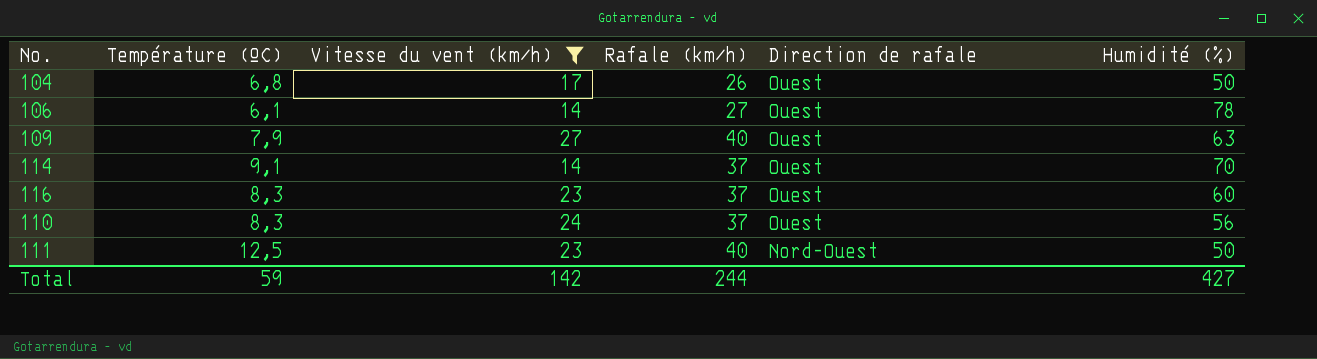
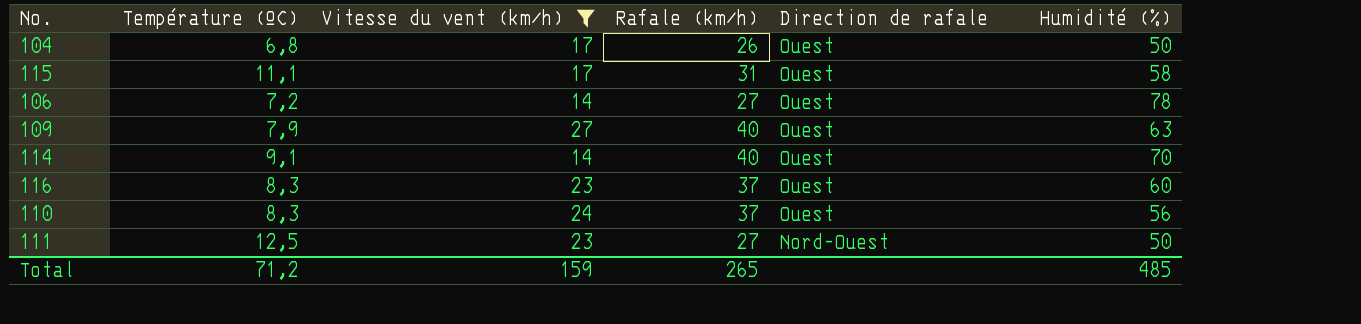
row 115: none -> 11,1 | 17 | 31 | Ouest | 58
106 | Température (ºC): 6,1 -> 7,2
114 | Rafale (km/h): 37 -> 40
111 | Rafale (km/h): 40 -> 27
Total | Température (ºC): 59 -> 71,2
Total | Vitesse du vent (km/h): 142 -> 159
Total | Rafale (km/h): 244 -> 265
Total | Humidité (%): 427 -> 485

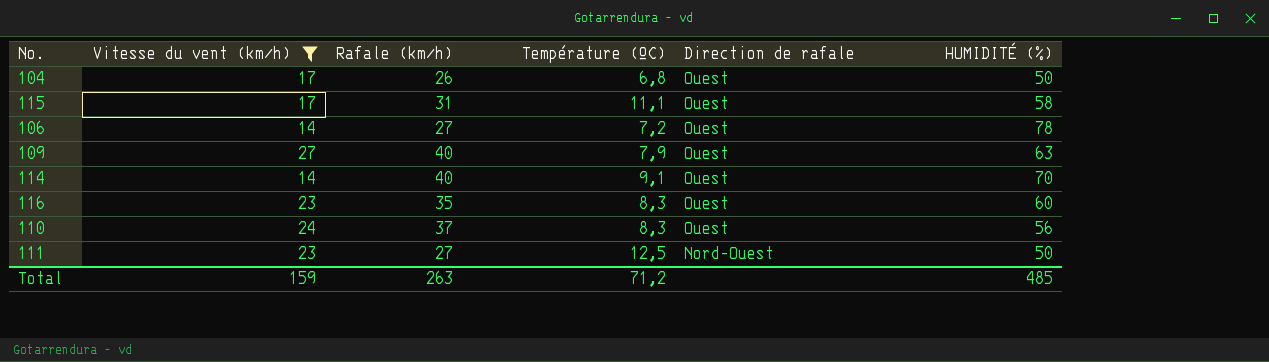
column Température (ºC) | position: 2 -> 4
column name: Humidité (%) -> HUMIDITÉ (%)
116 | Rafale (km/h): 37 -> 35
Total | Rafale (km/h): 265 -> 263

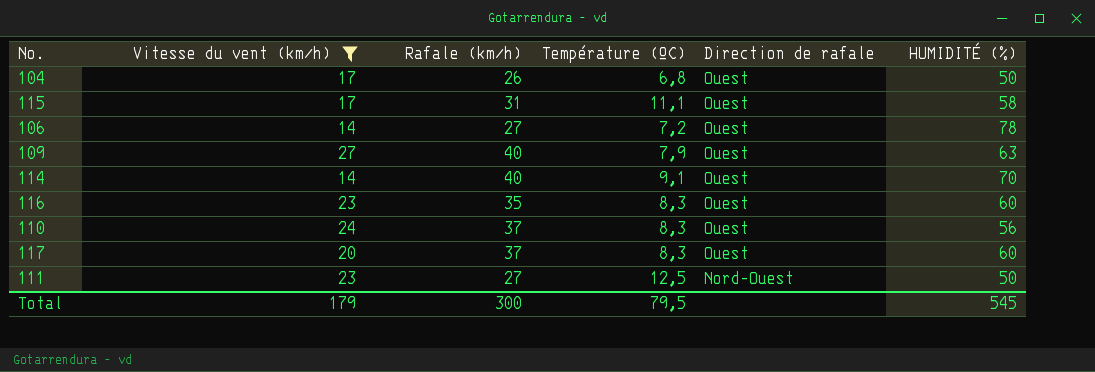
row 117: none -> 20 | 37 | 8,3 | Ouest | 60
Total | Vitesse du vent (km/h): 159 -> 179
Total | Rafale (km/h): 263 -> 300
Total | Température (ºC): 71,2 -> 79,5
Total | HUMIDITÉ (%): 485 -> 545

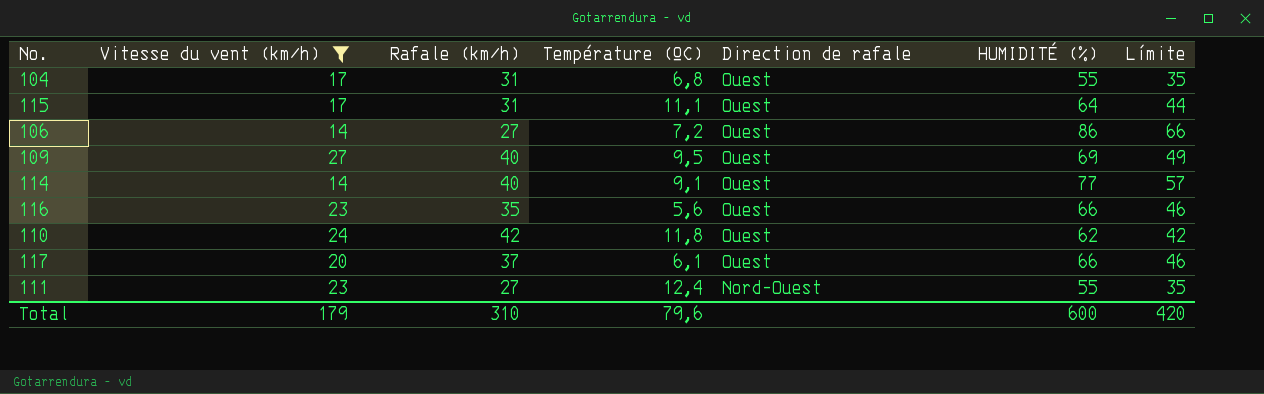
column Límite | formula: none -> [HUMIDITÉ (%)] - 20
104 | Rafale (km/h): 26 -> 31
104 | HUMIDITÉ (%): 50 -> 55
115 | HUMIDITÉ (%): 58 -> 64
106 | HUMIDITÉ (%): 78 -> 86
109 | Température (ºC): 7,9 -> 9,5
109 | HUMIDITÉ (%): 63 -> 69
114 | HUMIDITÉ (%): 70 -> 77
116 | Température (ºC): 8,3 -> 5,6
116 | HUMIDITÉ (%): 60 -> 66
110 | Rafale (km/h): 37 -> 42
110 | Température (ºC): 8,3 -> 11,8
110 | HUMIDITÉ (%): 56 -> 62
117 | Température (ºC): 8,3 -> 6,1
117 | HUMIDITÉ (%): 60 -> 66
111 | Température (ºC): 12,5 -> 12,4
111 | HUMIDITÉ (%): 50 -> 55
Total | Rafale (km/h): 300 -> 310
Total | Température (ºC): 79,5 -> 79,6
Total | HUMIDITÉ (%): 545 -> 600

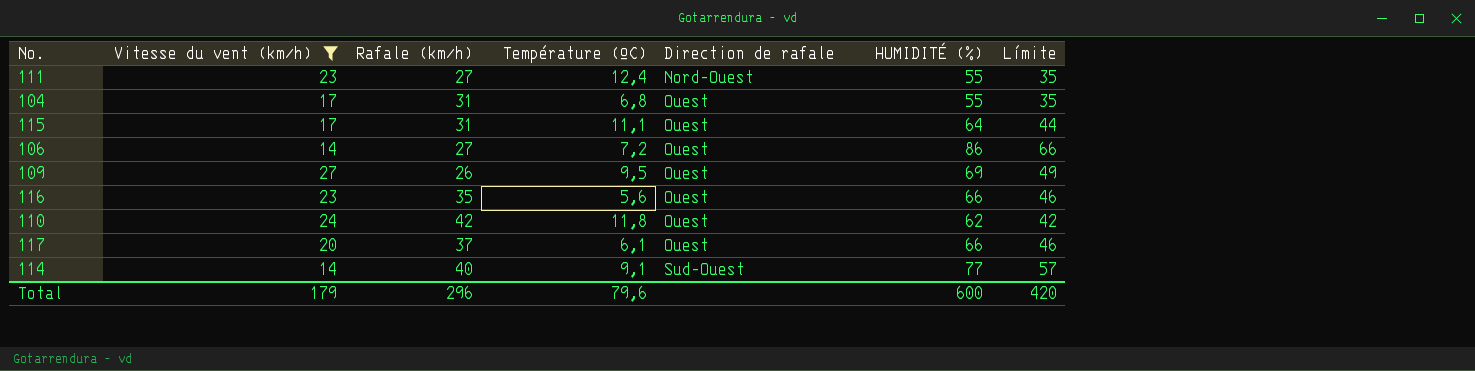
row order: Direction de rafale descending -> Direction de rafale ascending
109 | Rafale (km/h): 40 -> 26
114 | Direction de rafale: Ouest -> Sud-Ouest
Total | Rafale (km/h): 310 -> 296

